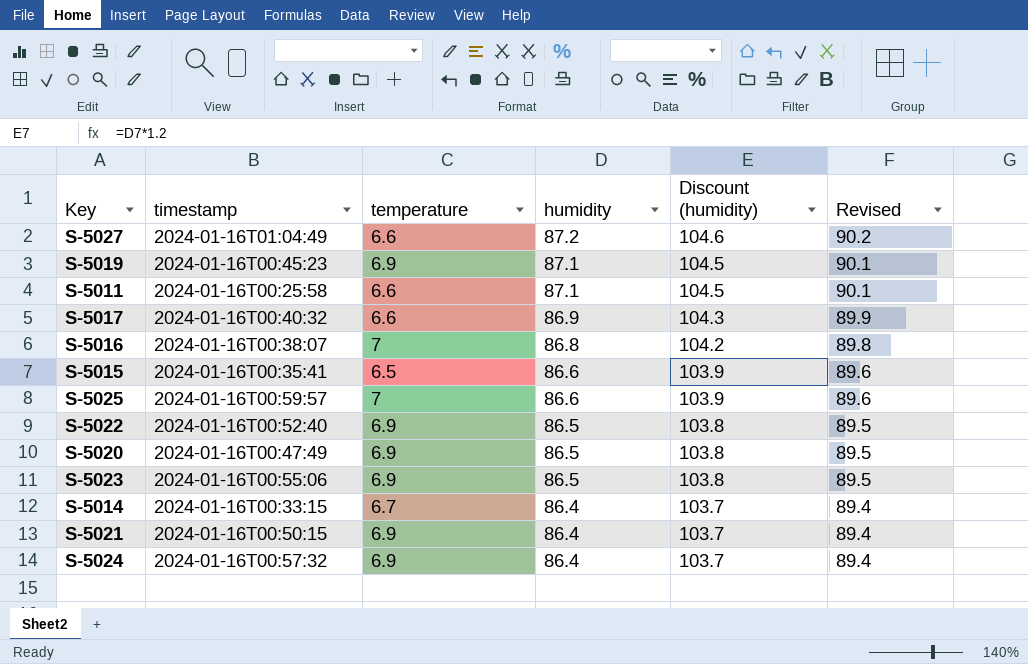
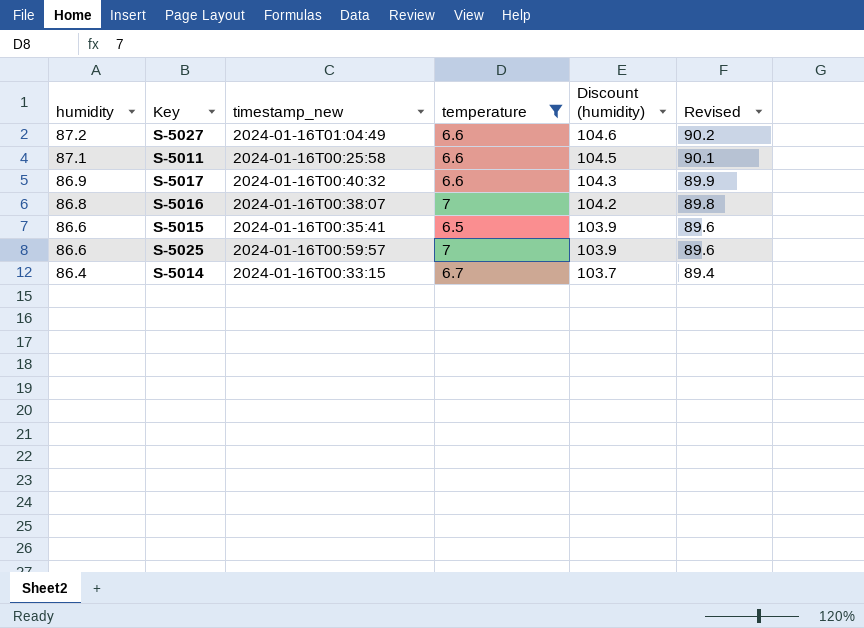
filter: none -> temperature != 6.9
column humidity | position: 4 -> 1
column name: timestamp -> timestamp_new

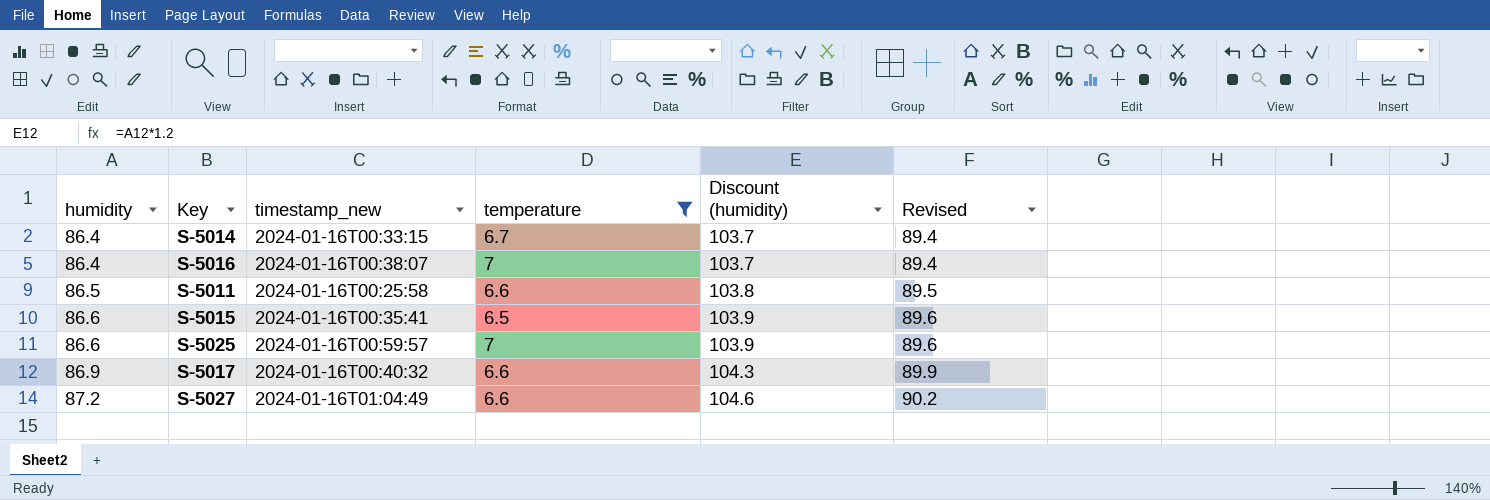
row order: humidity descending -> humidity ascending
S-5016 | humidity: 86.8 -> 86.4
S-5016 | Discount (humidity): 104.2 -> 103.7
S-5016 | Revised: 89.8 -> 89.4
S-5011 | humidity: 87.1 -> 86.5
S-5011 | Discount (humidity): 104.5 -> 103.8
S-5011 | Revised: 90.1 -> 89.5

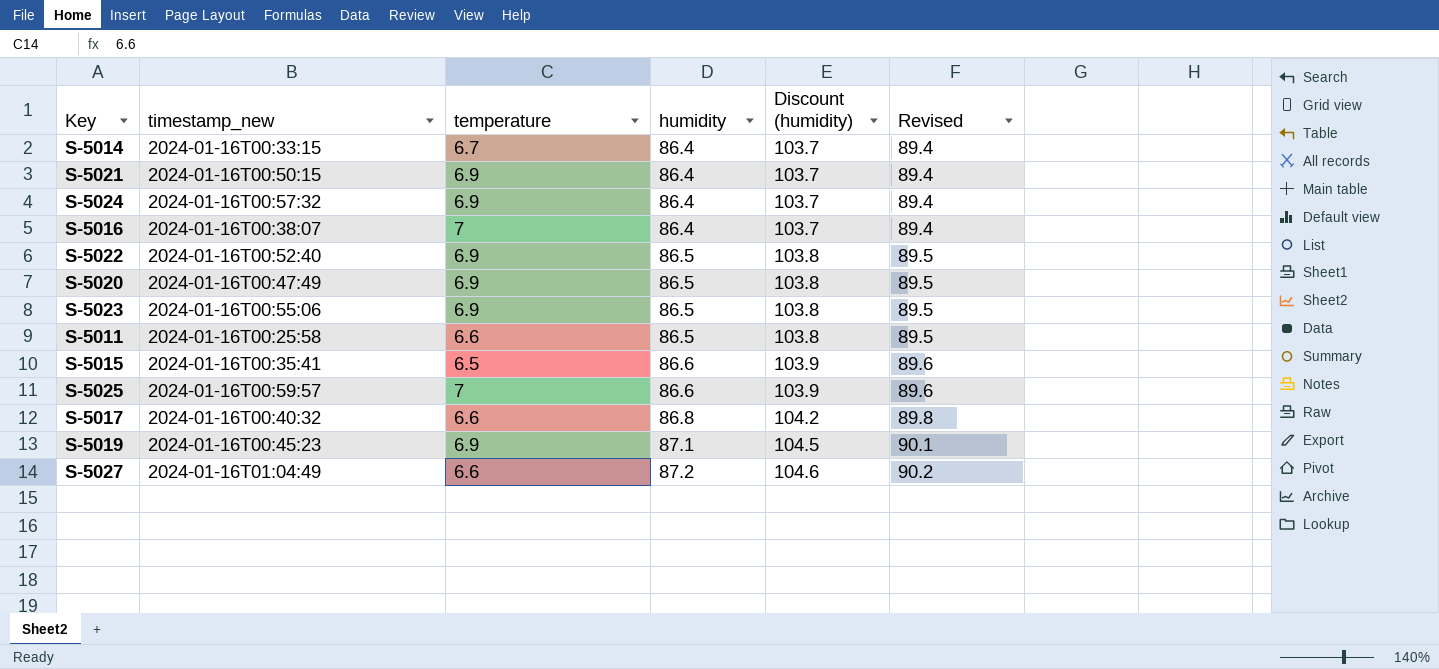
filter: temperature != 6.9 -> none
column humidity | position: 1 -> 4
S-5017 | humidity: 86.9 -> 86.8
S-5017 | Discount (humidity): 104.3 -> 104.2
S-5017 | Revised: 89.9 -> 89.8

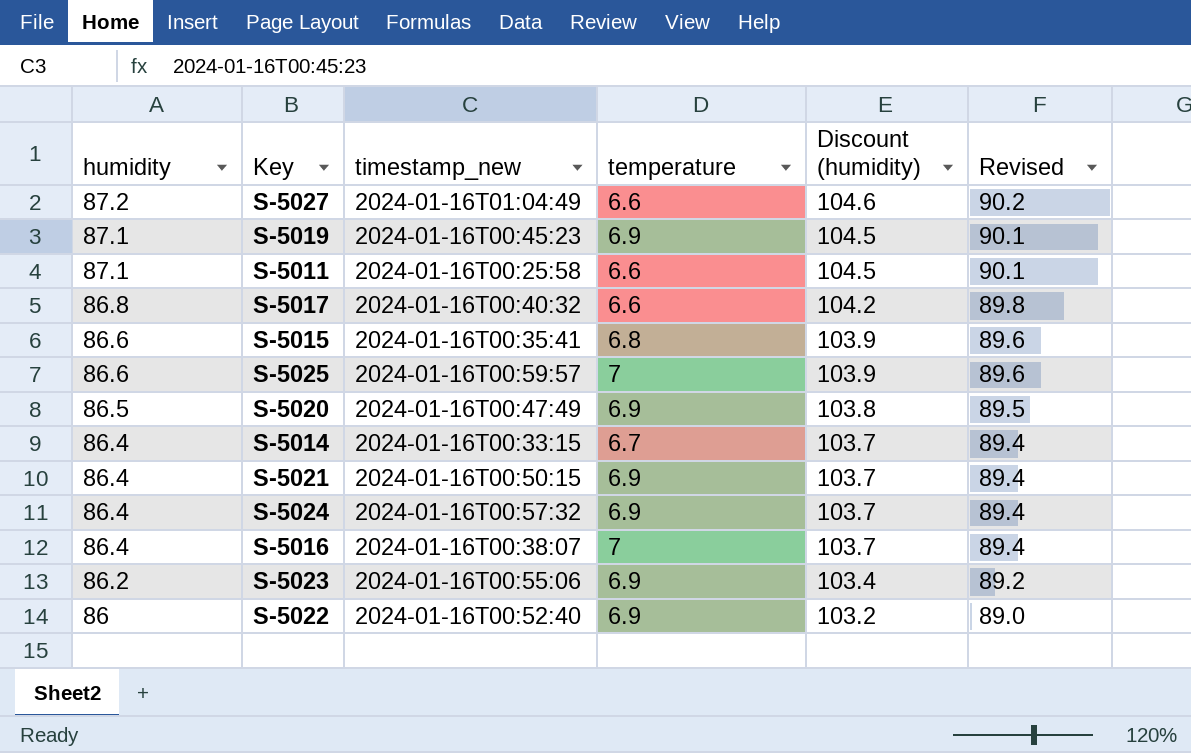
row order: humidity ascending -> humidity descending
column humidity | position: 4 -> 1
S-5011 | humidity: 86.5 -> 87.1
S-5011 | Discount (humidity): 103.8 -> 104.5
S-5011 | Revised: 89.5 -> 90.1
S-5015 | temperature: 6.5 -> 6.8
S-5023 | humidity: 86.5 -> 86.2
S-5023 | Discount (humidity): 103.8 -> 103.4
S-5023 | Revised: 89.5 -> 89.2
S-5022 | humidity: 86.5 -> 86
S-5022 | Discount (humidity): 103.8 -> 103.2
S-5022 | Revised: 89.5 -> 89.0

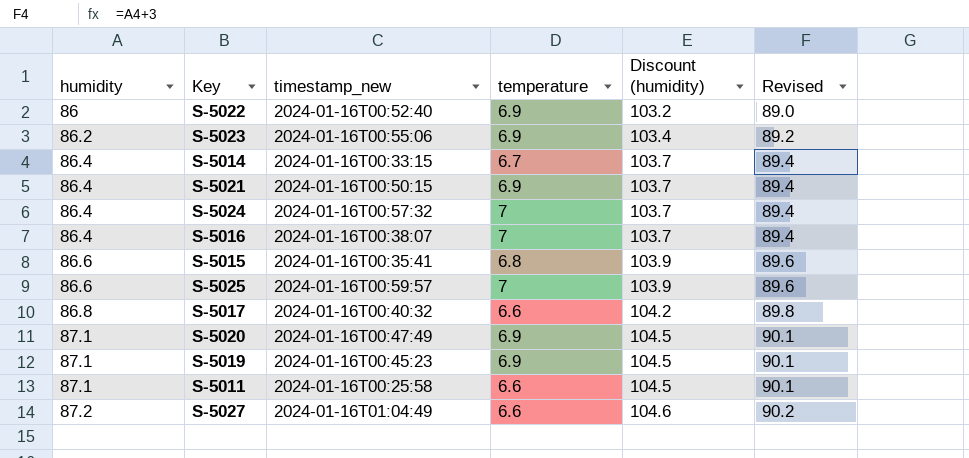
row order: humidity descending -> humidity ascending
S-5024 | temperature: 6.9 -> 7
S-5020 | humidity: 86.5 -> 87.1
S-5020 | Discount (humidity): 103.8 -> 104.5
S-5020 | Revised: 89.5 -> 90.1

